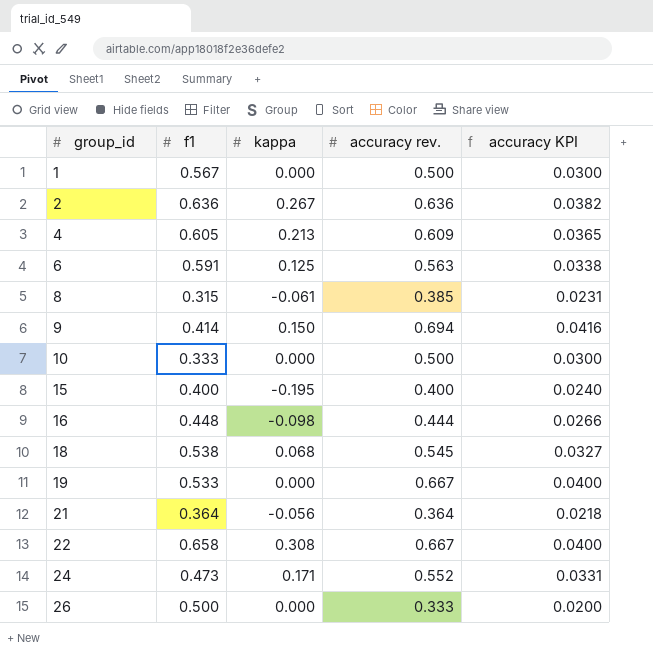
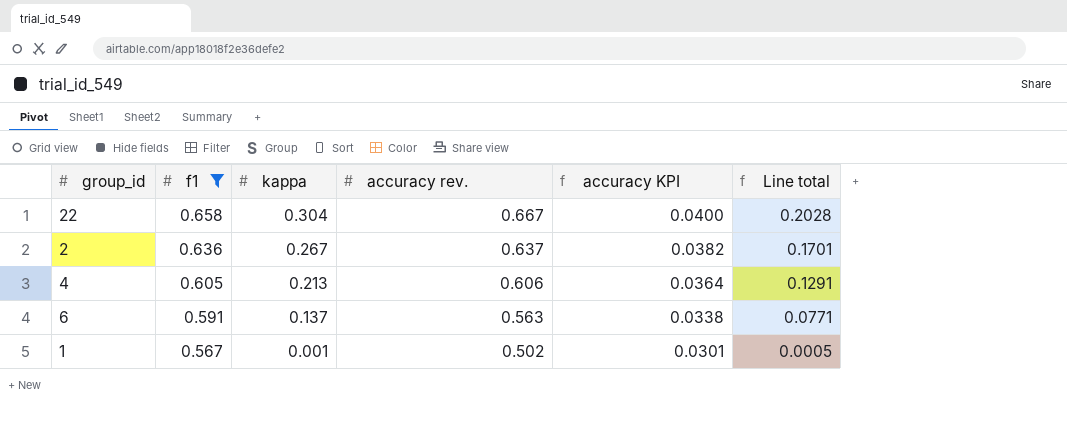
filter: none -> f1 >= 0.567
row order: group_id ascending -> f1 descending
column Line total | formula: none -> [kappa] * [accuracy rev.]
22 | kappa: 0.308 -> 0.304
2 | accuracy rev.: 0.636 -> 0.637
4 | accuracy rev.: 0.609 -> 0.606
4 | accuracy KPI: 0.0365 -> 0.0364
6 | kappa: 0.125 -> 0.137
1 | kappa: 0.000 -> 0.001
1 | accuracy rev.: 0.500 -> 0.502
1 | accuracy KPI: 0.0300 -> 0.0301

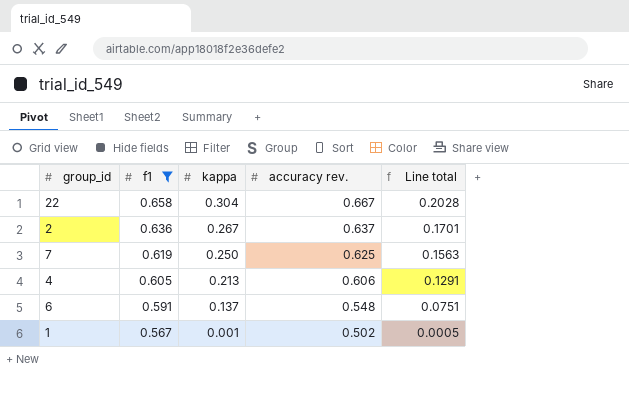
column accuracy KPI | formula: [accuracy rev.] * 0.06 -> none
row 7: none -> 0.619 | 0.250 | 0.625 | 0.1563
6 | accuracy rev.: 0.563 -> 0.548
6 | Line total: 0.0771 -> 0.0751

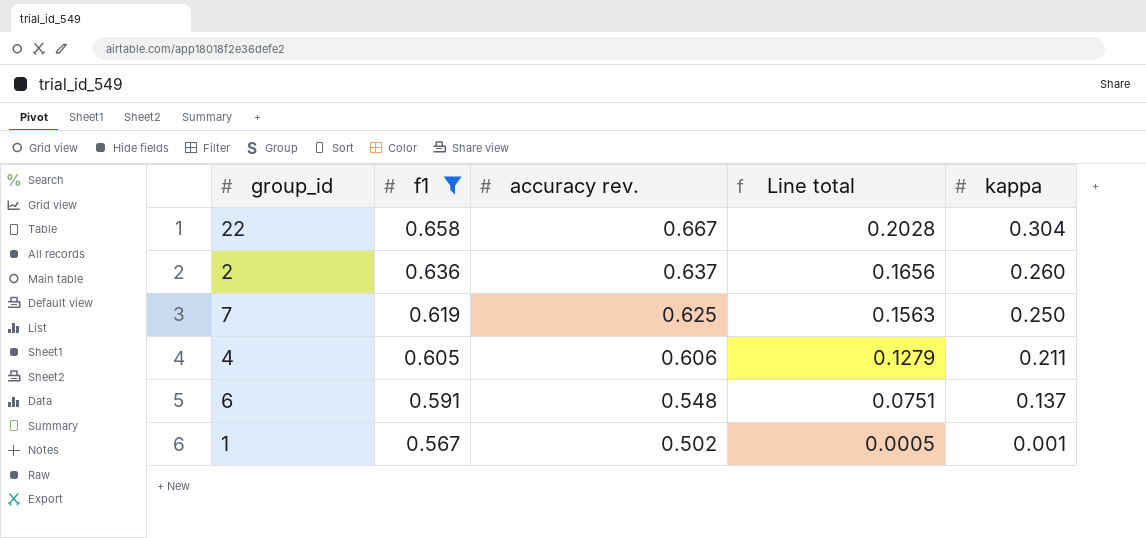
column kappa | position: 3 -> 5
2 | Line total: 0.1701 -> 0.1656
2 | kappa: 0.267 -> 0.260
4 | Line total: 0.1291 -> 0.1279
4 | kappa: 0.213 -> 0.211

